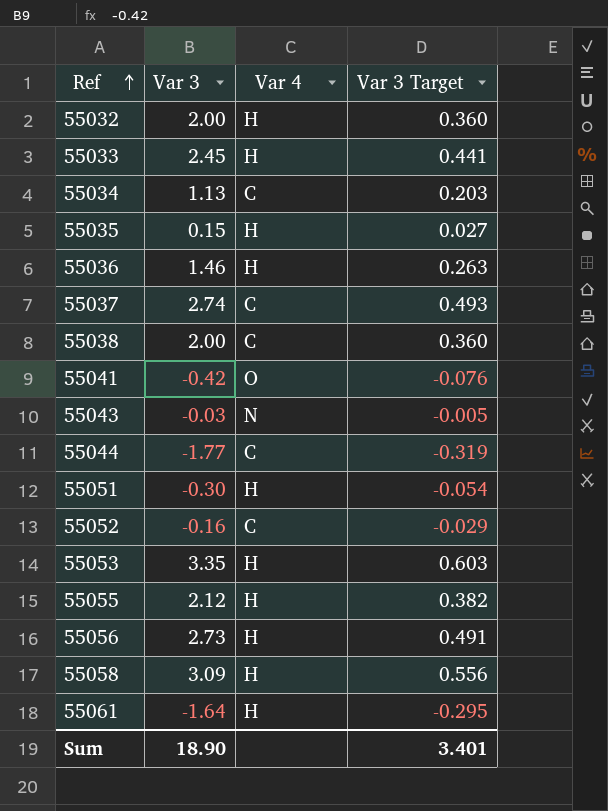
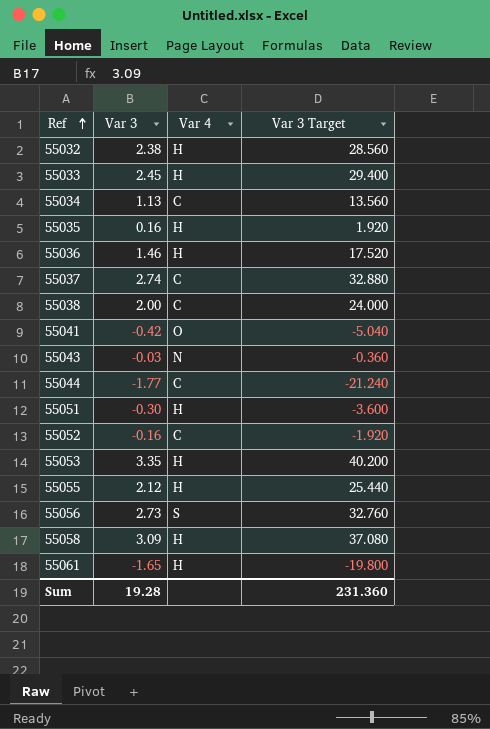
column Var 3 Target | formula: [Var 3] * 0.18 -> [Var 3] * 12
55032 | Var 3: 2.00 -> 2.38
55035 | Var 3: 0.15 -> 0.16
55056 | Var 4: H -> S
55061 | Var 3: -1.64 -> -1.65
Sum | Var 3: 18.90 -> 19.28
Sum | Var 3 Target: 3.401 -> 231.360

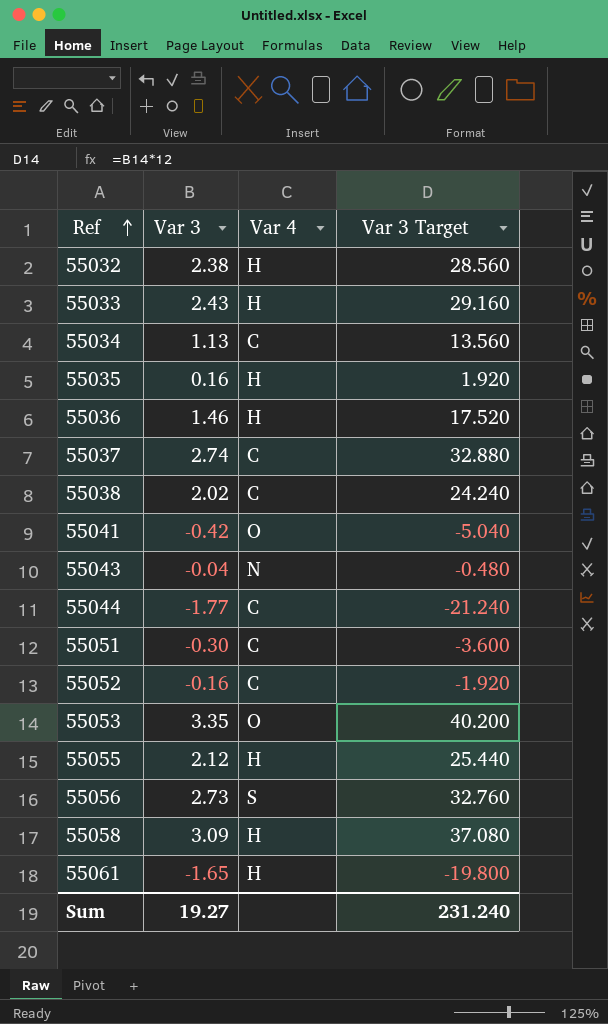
55033 | Var 3: 2.45 -> 2.43
55033 | Var 3 Target: 29.400 -> 29.160
55038 | Var 3: 2.00 -> 2.02
55038 | Var 3 Target: 24.000 -> 24.240
55043 | Var 3: -0.03 -> -0.04
55043 | Var 3 Target: -0.360 -> -0.480
55051 | Var 4: H -> C
55053 | Var 4: H -> O
Sum | Var 3: 19.28 -> 19.27
Sum | Var 3 Target: 231.360 -> 231.240

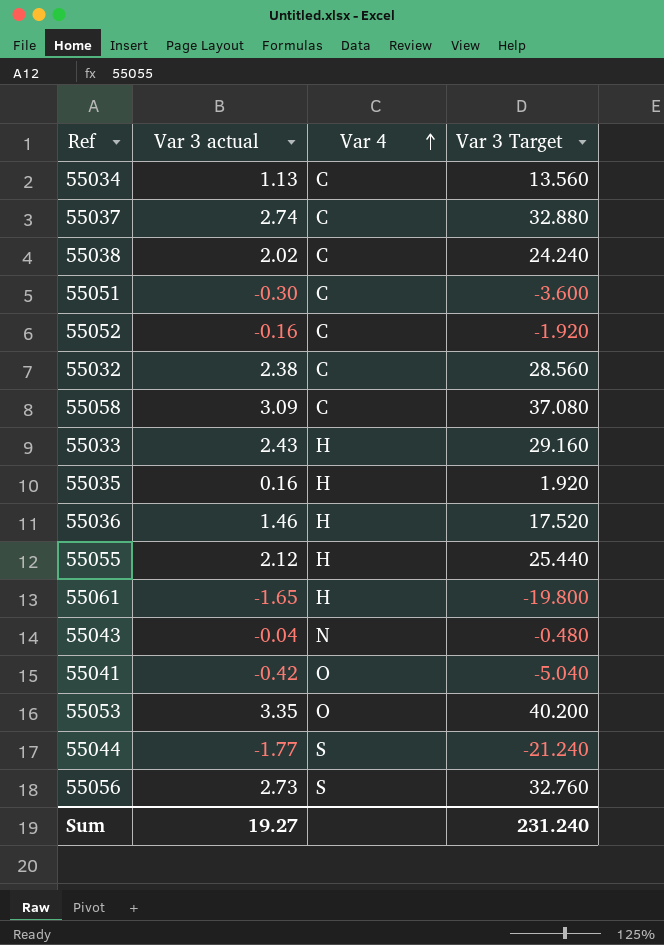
row order: Ref ascending -> Var 4 ascending
column name: Var 3 -> Var 3 actual
55032 | Var 4: H -> C
55058 | Var 4: H -> C
55044 | Var 4: C -> S

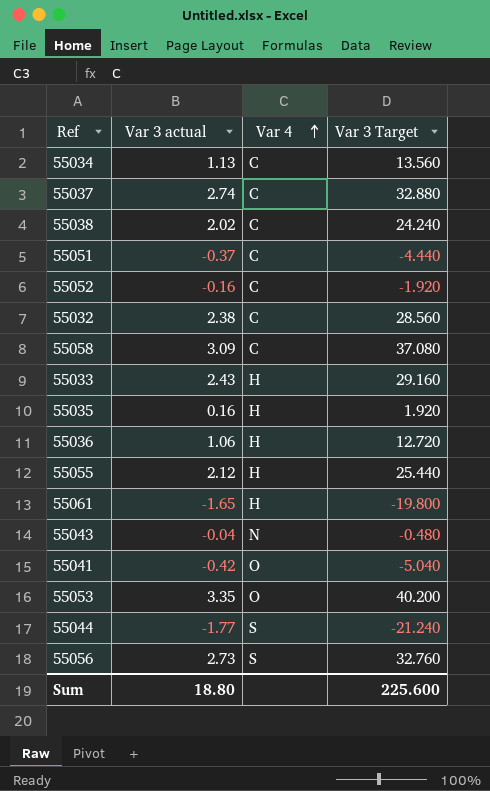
55051 | Var 3 actual: -0.30 -> -0.37
55051 | Var 3 Target: -3.600 -> -4.440
55036 | Var 3 actual: 1.46 -> 1.06
55036 | Var 3 Target: 17.520 -> 12.720
Sum | Var 3 actual: 19.27 -> 18.80
Sum | Var 3 Target: 231.240 -> 225.600

